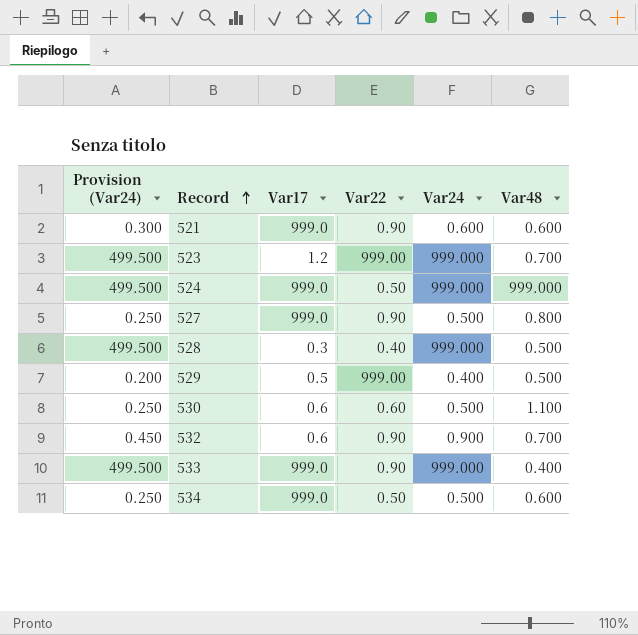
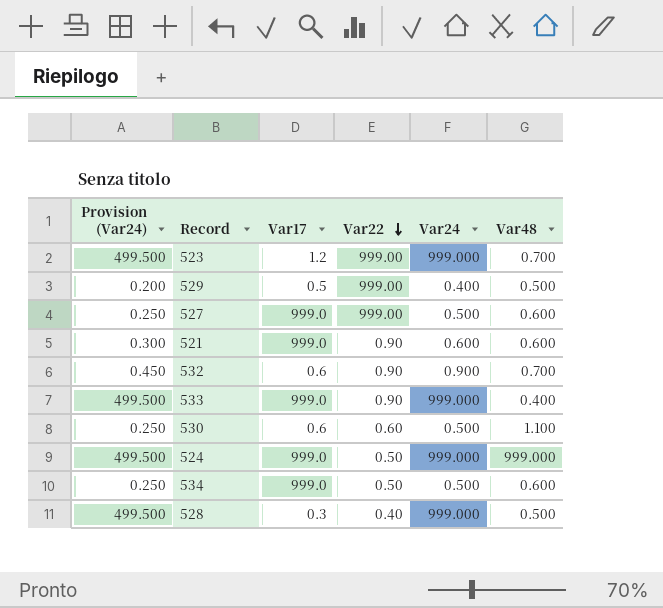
row order: Record ascending -> Var22 descending
527 | Var22: 0.90 -> 999.00
527 | Var48: 0.800 -> 0.600

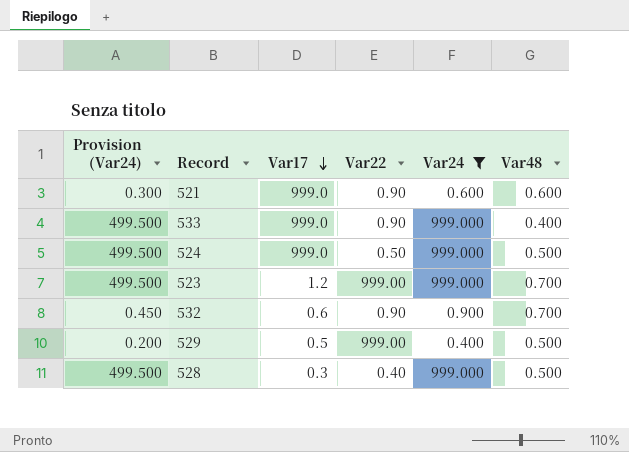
filter: none -> Var24 != 0.500
row order: Var22 descending -> Var17 descending
524 | Var48: 999.000 -> 0.500

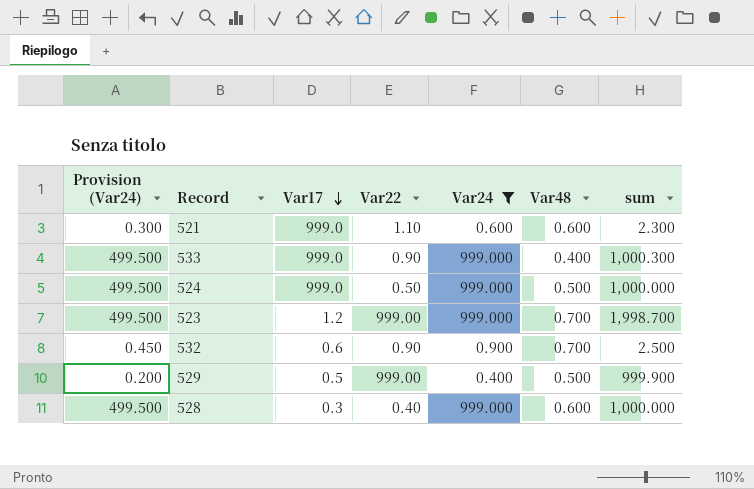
column sum | formula: none -> [Var22] + [Var24] + [Var48]
521 | Var22: 0.90 -> 1.10
528 | Var48: 0.500 -> 0.600

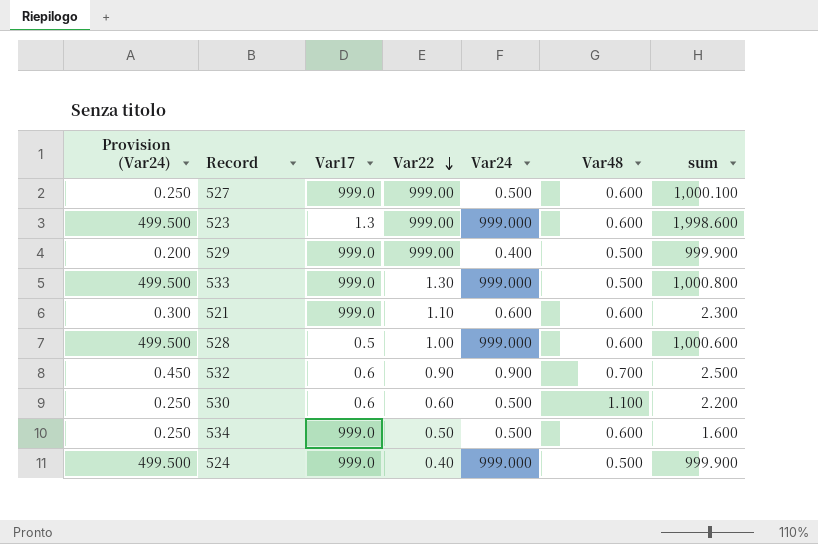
filter: Var24 != 0.500 -> none
row order: Var17 descending -> Var22 descending
523 | Var17: 1.2 -> 1.3
523 | Var48: 0.700 -> 0.600
523 | sum: 1,998.700 -> 1,998.600
529 | Var17: 0.5 -> 999.0
533 | Var22: 0.90 -> 1.30
533 | Var48: 0.400 -> 0.500
533 | sum: 1,000.300 -> 1,000.800
528 | Var17: 0.3 -> 0.5
528 | Var22: 0.40 -> 1.00
528 | sum: 1,000.000 -> 1,000.600
524 | Var22: 0.50 -> 0.40
524 | sum: 1,000.000 -> 999.900

